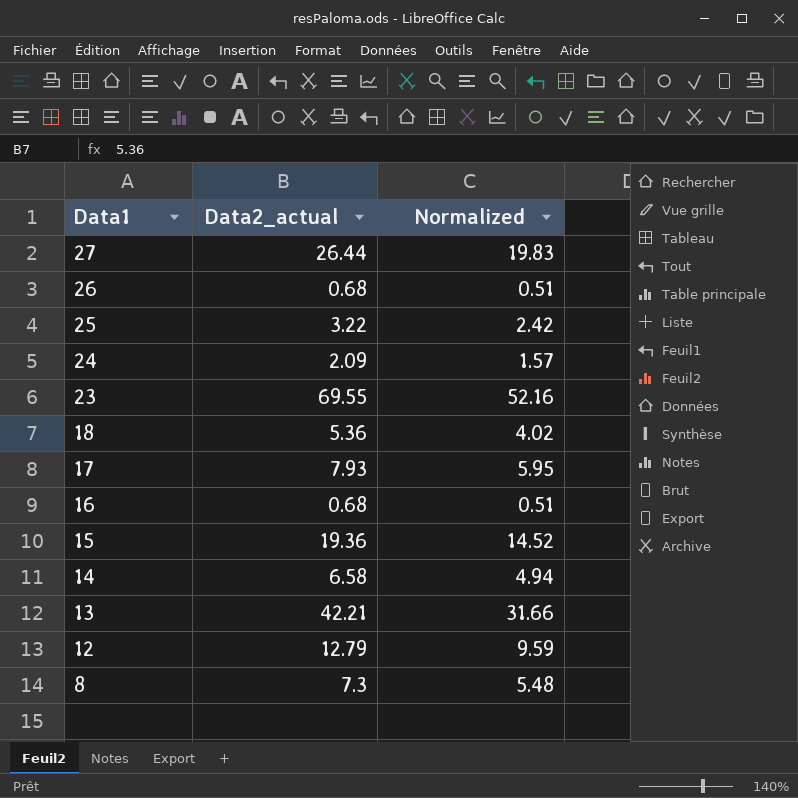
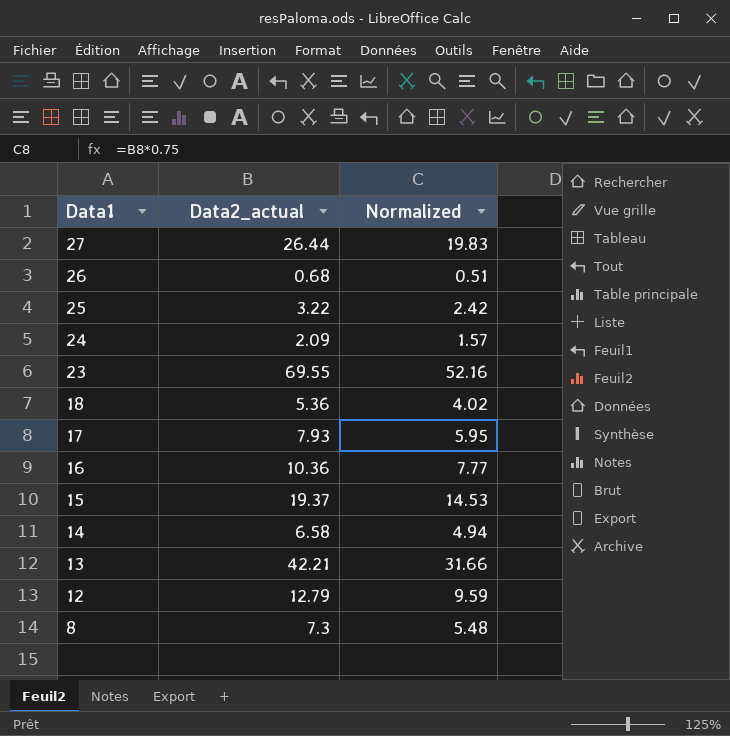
16 | Data2_actual: 0.68 -> 10.36
16 | Normalized: 0.51 -> 7.77
15 | Data2_actual: 19.36 -> 19.37
15 | Normalized: 14.52 -> 14.53

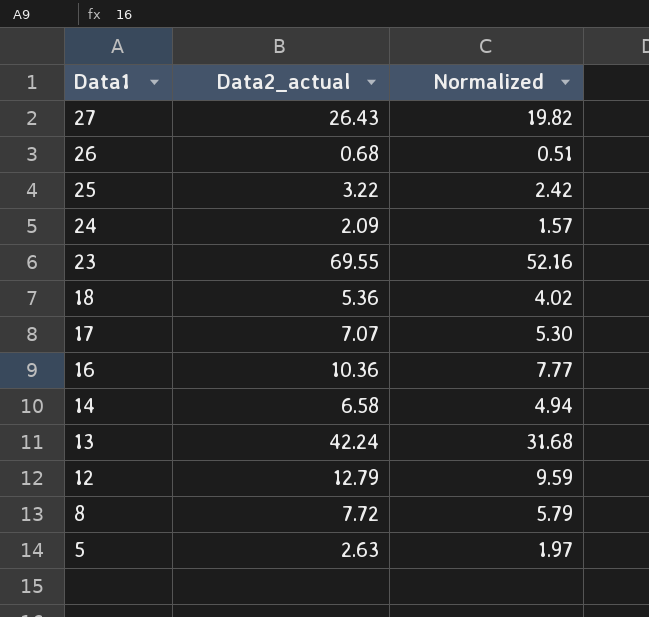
row 15: 19.37 | 14.53 -> none
27 | Data2_actual: 26.44 -> 26.43
27 | Normalized: 19.83 -> 19.82
17 | Data2_actual: 7.93 -> 7.07
17 | Normalized: 5.95 -> 5.30
13 | Data2_actual: 42.21 -> 42.24
13 | Normalized: 31.66 -> 31.68
8 | Data2_actual: 7.3 -> 7.72
8 | Normalized: 5.48 -> 5.79
row 5: none -> 2.63 | 1.97

